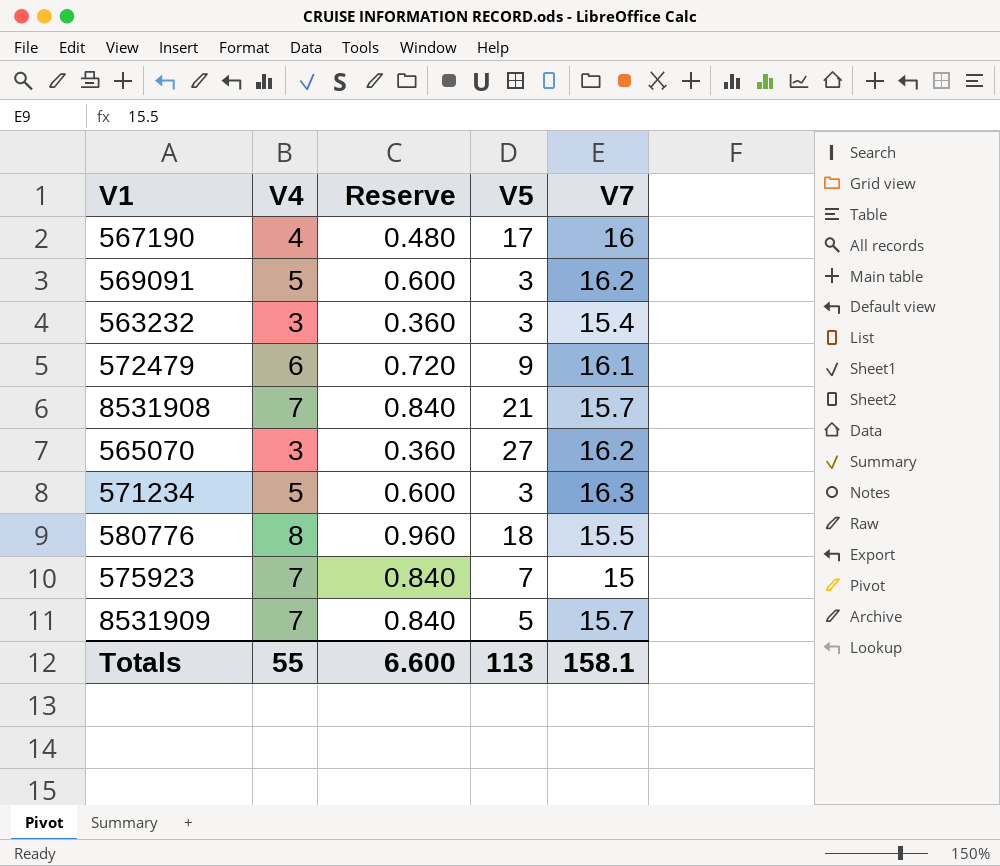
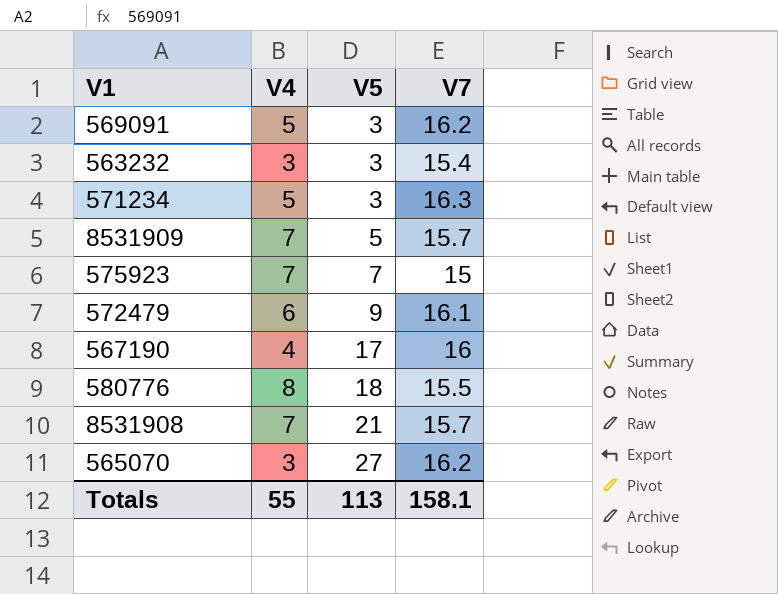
row order: none -> V5 ascending
column Reserve | formula: [V4] * 0.12 -> none

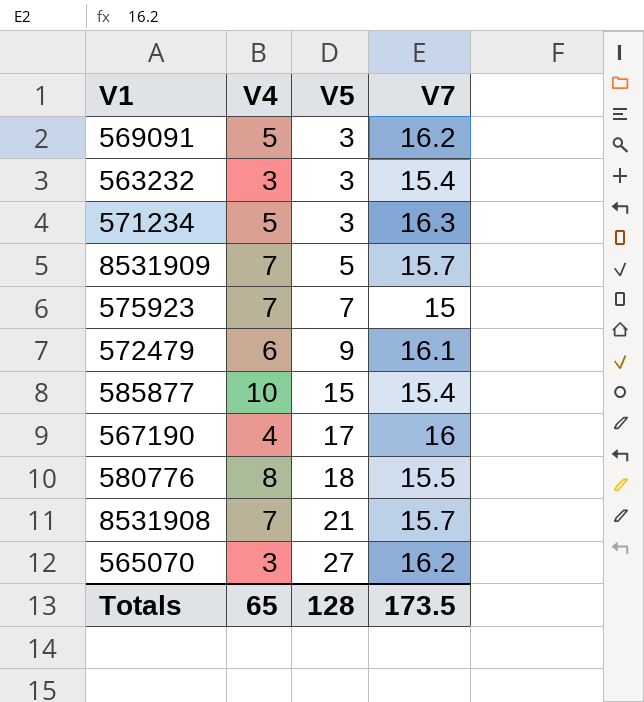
row 585877: none -> 10 | 15 | 15.4
Totals | V4: 55 -> 65
Totals | V5: 113 -> 128
Totals | V7: 158.1 -> 173.5

